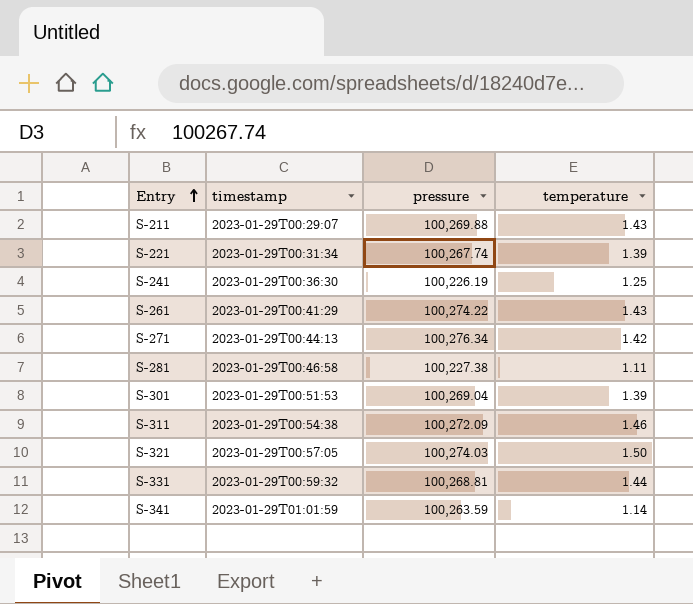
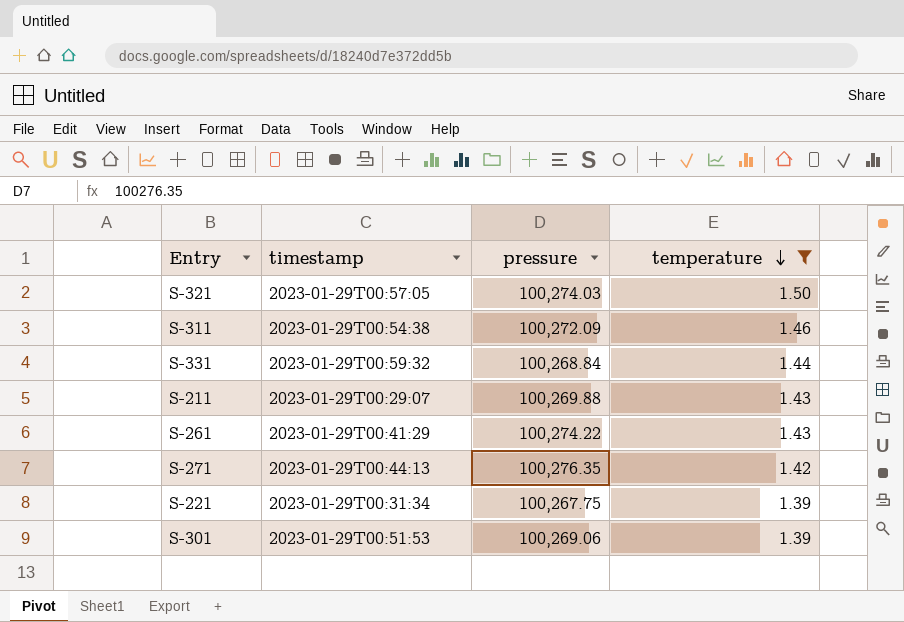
filter: none -> temperature >= 1.39
row order: Entry ascending -> temperature descending
S-331 | pressure: 100,268.81 -> 100,268.84
S-271 | pressure: 100,276.34 -> 100,276.35
S-221 | pressure: 100,267.74 -> 100,267.75
S-301 | pressure: 100,269.04 -> 100,269.06

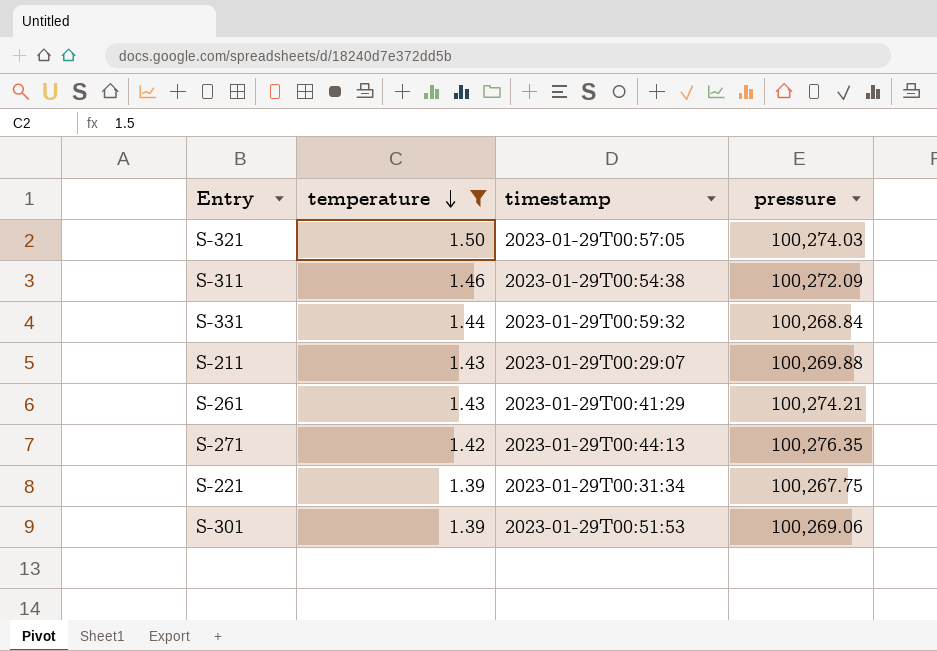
column temperature | position: 4 -> 2
S-261 | pressure: 100,274.22 -> 100,274.21

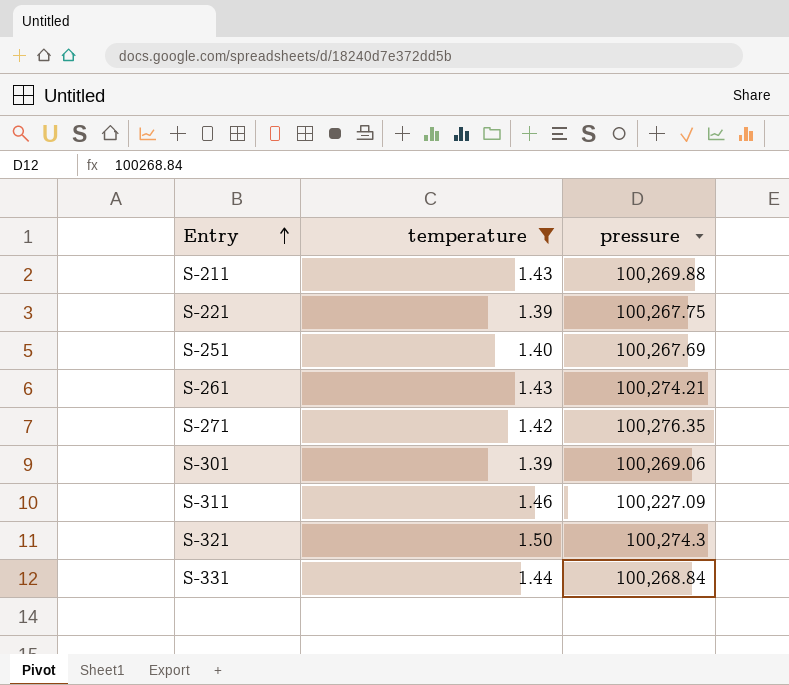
row order: temperature descending -> Entry ascending
column timestamp | position: 3 -> none
row S-251: none -> 1.40 | 100,267.69
S-311 | pressure: 100,272.09 -> 100,227.09
S-321 | pressure: 100,274.03 -> 100,274.3

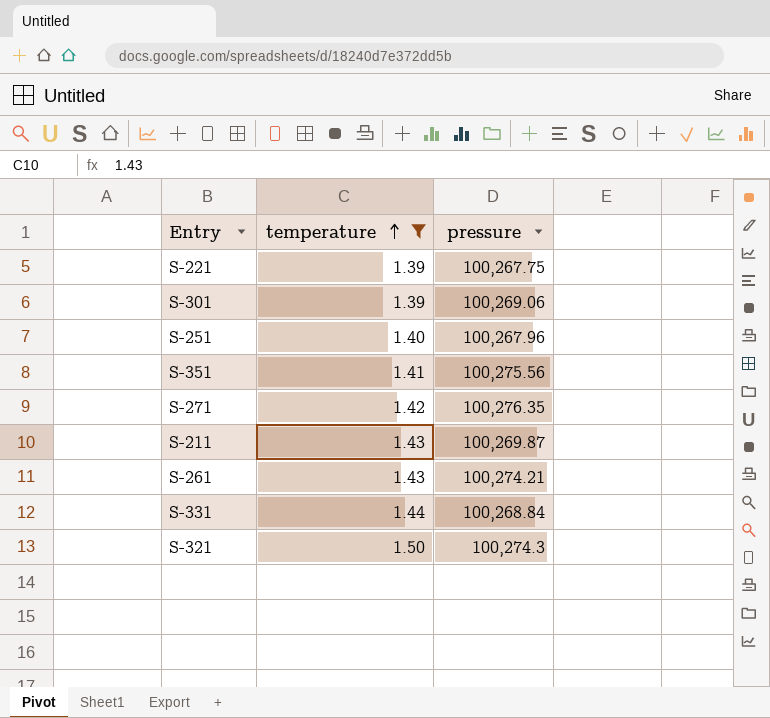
row order: Entry ascending -> temperature ascending
row S-311: 1.46 | 100,227.09 -> none
S-251 | pressure: 100,267.69 -> 100,267.96
row S-351: none -> 1.41 | 100,275.56
S-211 | pressure: 100,269.88 -> 100,269.87

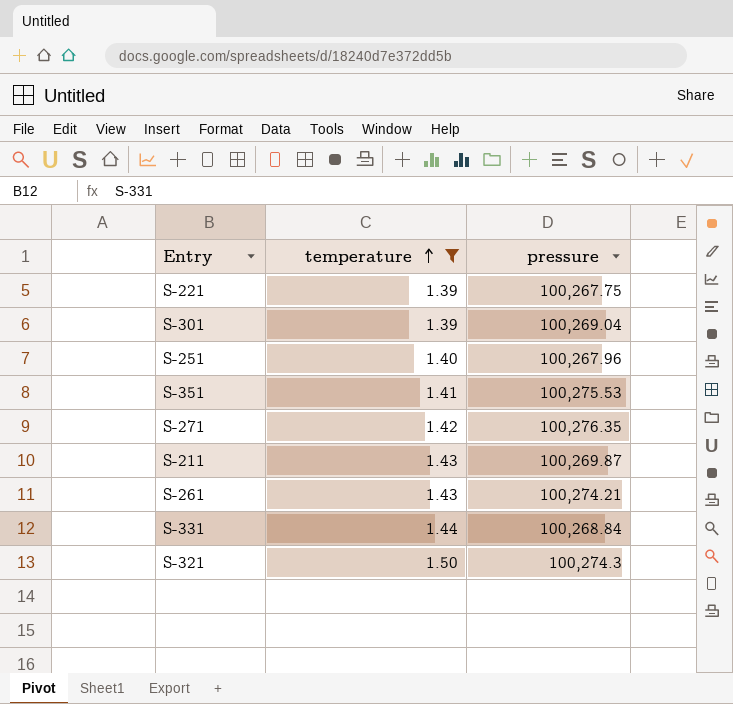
S-301 | pressure: 100,269.06 -> 100,269.04
S-351 | pressure: 100,275.56 -> 100,275.53

